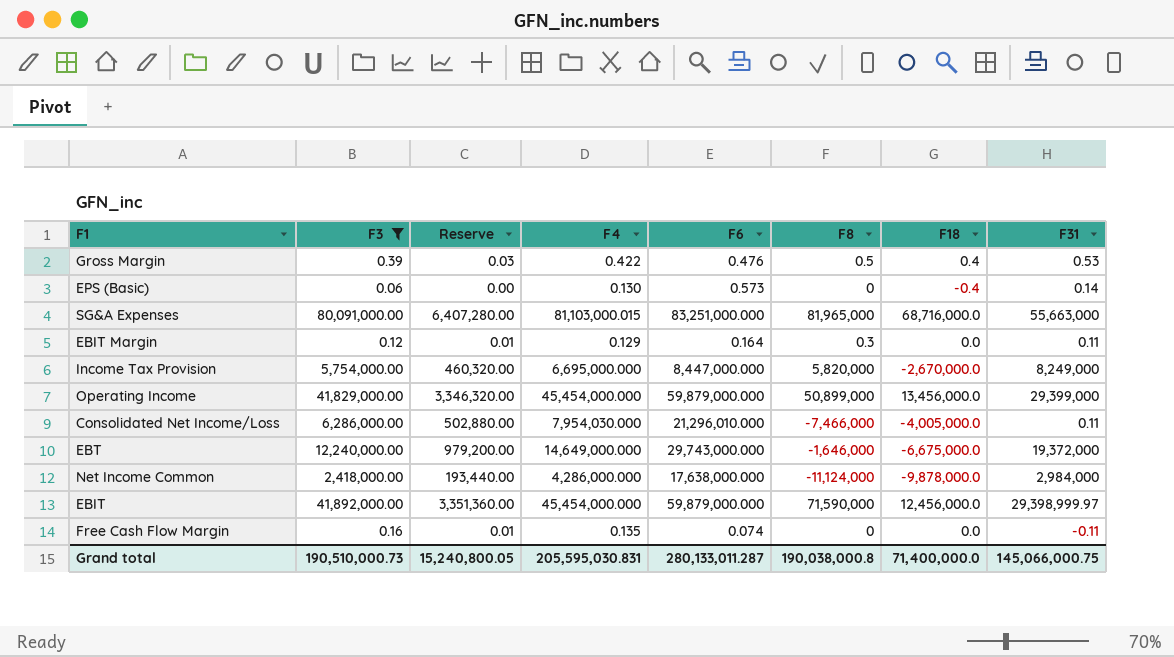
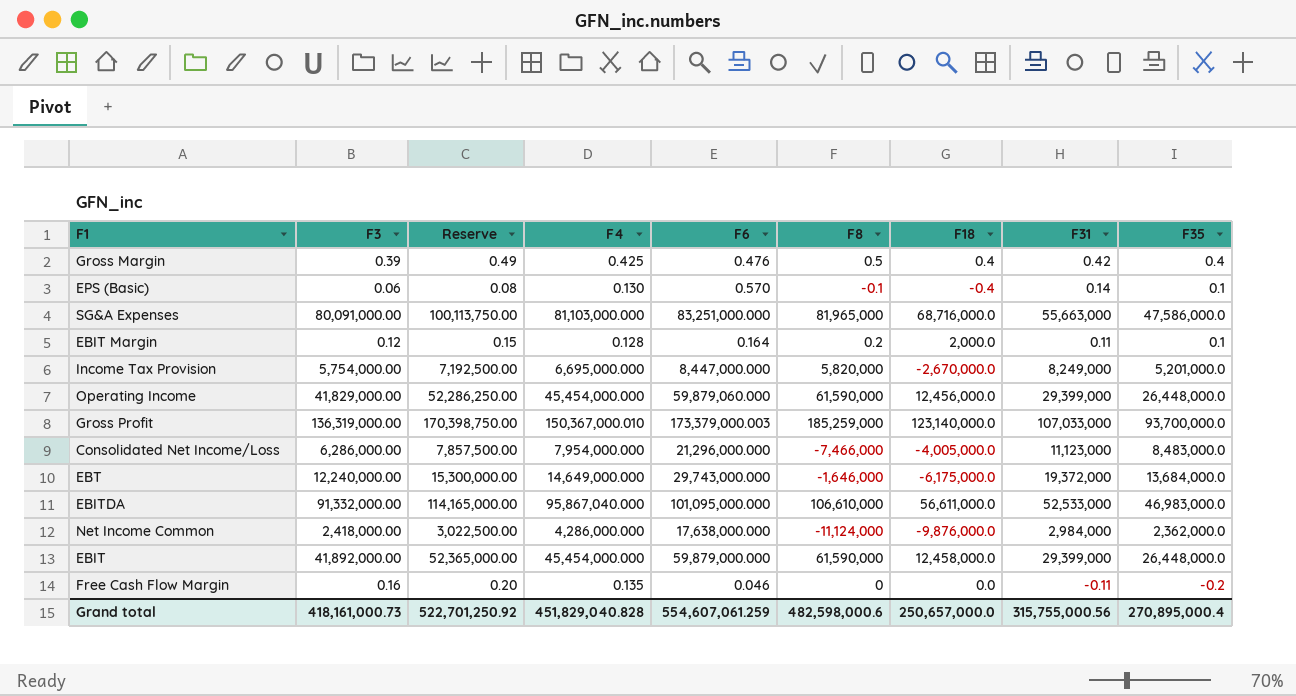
filter: F3 <= 80,091,000.00 -> none
column Reserve | formula: [F3] * 0.08 -> [F3] * 1.25
column F35 | position: none -> 9
Gross Margin | F4: 0.422 -> 0.425
Gross Margin | F31: 0.53 -> 0.42
EPS (Basic) | F6: 0.573 -> 0.570
EPS (Basic) | F8: 0 -> -0.1
SG&A Expenses | F4: 81,103,000.015 -> 81,103,000.000
EBIT Margin | F4: 0.129 -> 0.128
EBIT Margin | F8: 0.3 -> 0.2
EBIT Margin | F18: 0.0 -> 2,000.0
Operating Income | F6: 59,879,000.000 -> 59,879,060.000
Operating Income | F8: 50,899,000 -> 61,590,000
Operating Income | F18: 13,456,000.0 -> 12,456,000.0
Consolidated Net Income/Loss | F4: 7,954,030.000 -> 7,954,000.000
Consolidated Net Income/Loss | F6: 21,296,010.000 -> 21,296,000.000
Consolidated Net Income/Loss | F31: 0.11 -> 11,123,000
EBT | F18: -6,675,000.0 -> -6,175,000.0
Net Income Common | F18: -9,878,000.0 -> -9,876,000.0
EBIT | F8: 71,590,000 -> 61,590,000
EBIT | F18: 12,456,000.0 -> 12,458,000.0
EBIT | F31: 29,398,999.97 -> 29,399,000
Free Cash Flow Margin | F6: 0.074 -> 0.046
Grand total | F3: 190,510,000.73 -> 418,161,000.73
Grand total | Reserve: 15,240,800.05 -> 522,701,250.92
Grand total | F4: 205,595,030.831 -> 451,829,040.828
Grand total | F6: 280,133,011.287 -> 554,607,061.259
Grand total | F8: 190,038,000.8 -> 482,598,000.6
Grand total | F18: 71,400,000.0 -> 250,657,000.0
Grand total | F31: 145,066,000.75 -> 315,755,000.56

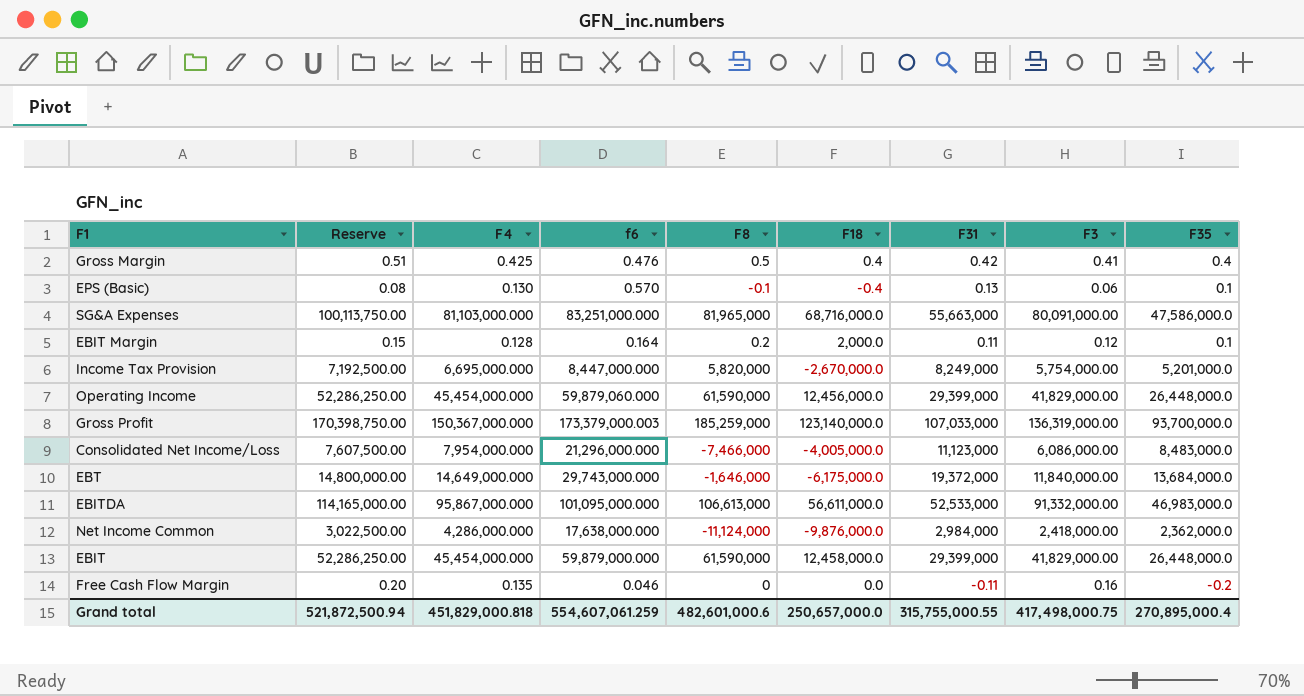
column name: F6 -> f6
column F3 | position: 2 -> 8
Gross Margin | Reserve: 0.49 -> 0.51
Gross Margin | F3: 0.39 -> 0.41
EPS (Basic) | F31: 0.14 -> 0.13
Gross Profit | F4: 150,367,000.010 -> 150,367,000.000
Consolidated Net Income/Loss | Reserve: 7,857,500.00 -> 7,607,500.00
Consolidated Net Income/Loss | F3: 6,286,000.00 -> 6,086,000.00
EBT | Reserve: 15,300,000.00 -> 14,800,000.00
EBT | F3: 12,240,000.00 -> 11,840,000.00
EBITDA | F4: 95,867,040.000 -> 95,867,000.000
EBITDA | F8: 106,610,000 -> 106,613,000
EBIT | Reserve: 52,365,000.00 -> 52,286,250.00
EBIT | F3: 41,892,000.00 -> 41,829,000.00
Grand total | Reserve: 522,701,250.92 -> 521,872,500.94
Grand total | F4: 451,829,040.828 -> 451,829,000.818
Grand total | F8: 482,598,000.6 -> 482,601,000.6
Grand total | F31: 315,755,000.56 -> 315,755,000.55
Grand total | F3: 418,161,000.73 -> 417,498,000.75

